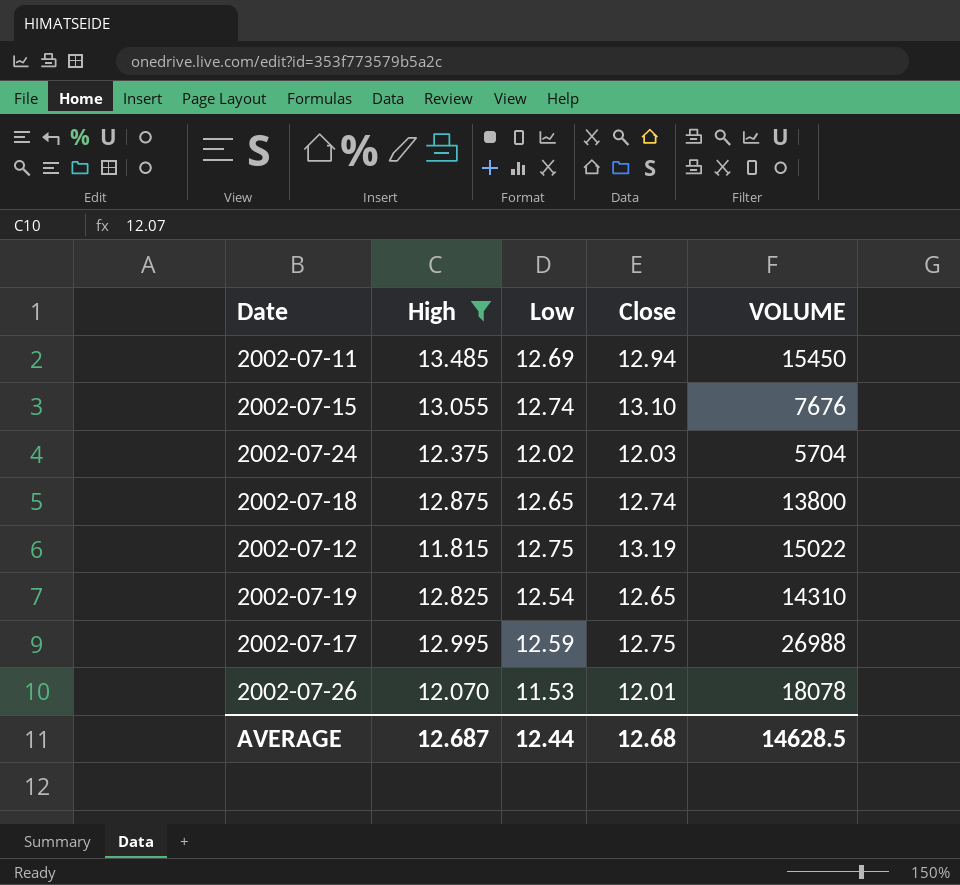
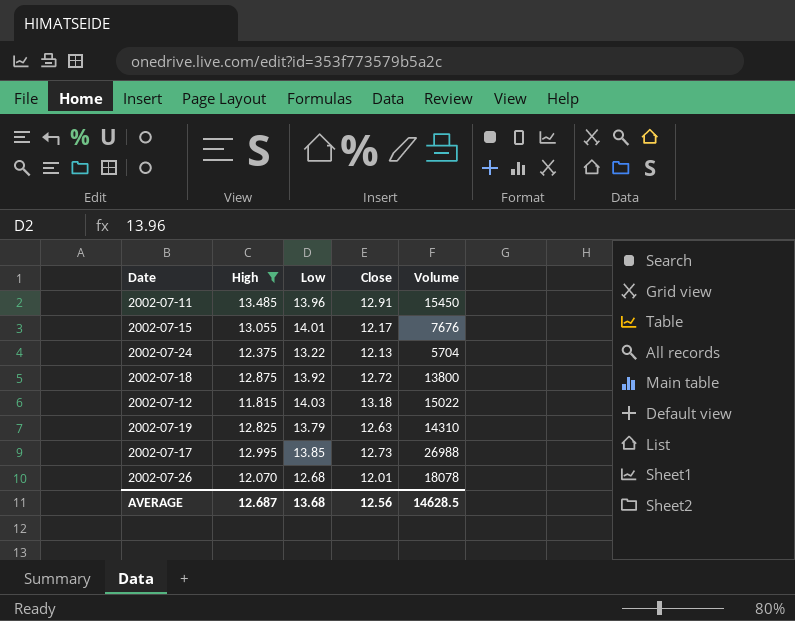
column name: VOLUME -> Volume
2002-07-11 | Low: 12.69 -> 13.96
2002-07-11 | Close: 12.94 -> 12.91
2002-07-15 | Low: 12.74 -> 14.01
2002-07-15 | Close: 13.10 -> 12.17
2002-07-24 | Low: 12.02 -> 13.22
2002-07-24 | Close: 12.03 -> 12.13
2002-07-18 | Low: 12.65 -> 13.92
2002-07-18 | Close: 12.74 -> 12.72
2002-07-12 | Low: 12.75 -> 14.03
2002-07-12 | Close: 13.19 -> 13.18
2002-07-19 | Low: 12.54 -> 13.79
2002-07-19 | Close: 12.65 -> 12.63
2002-07-17 | Low: 12.59 -> 13.85
2002-07-17 | Close: 12.75 -> 12.73
2002-07-26 | Low: 11.53 -> 12.68
AVERAGE | Low: 12.44 -> 13.68
AVERAGE | Close: 12.68 -> 12.56

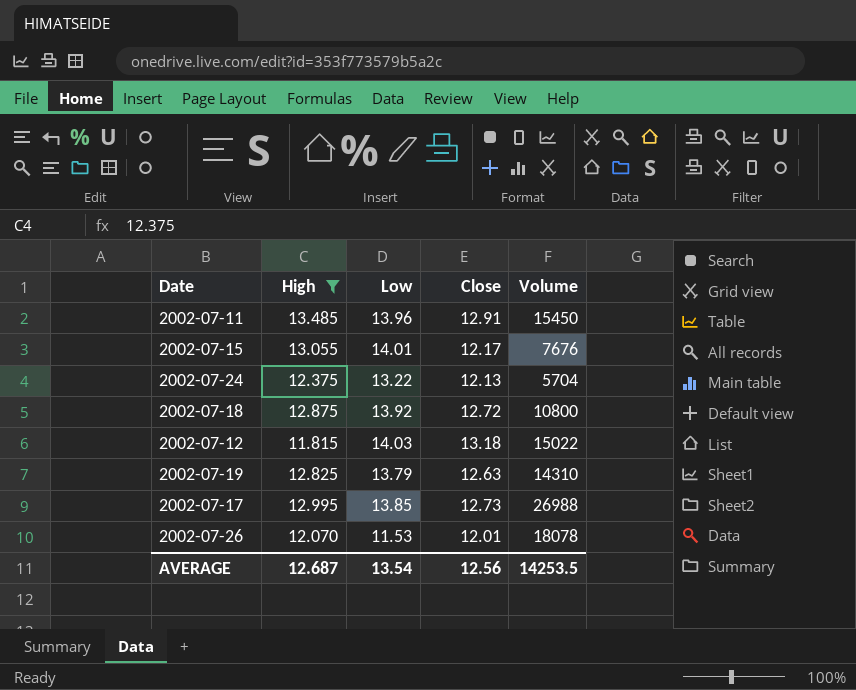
2002-07-18 | Volume: 13800 -> 10800
2002-07-26 | Low: 12.68 -> 11.53
AVERAGE | Low: 13.68 -> 13.54
AVERAGE | Volume: 14628.5 -> 14253.5

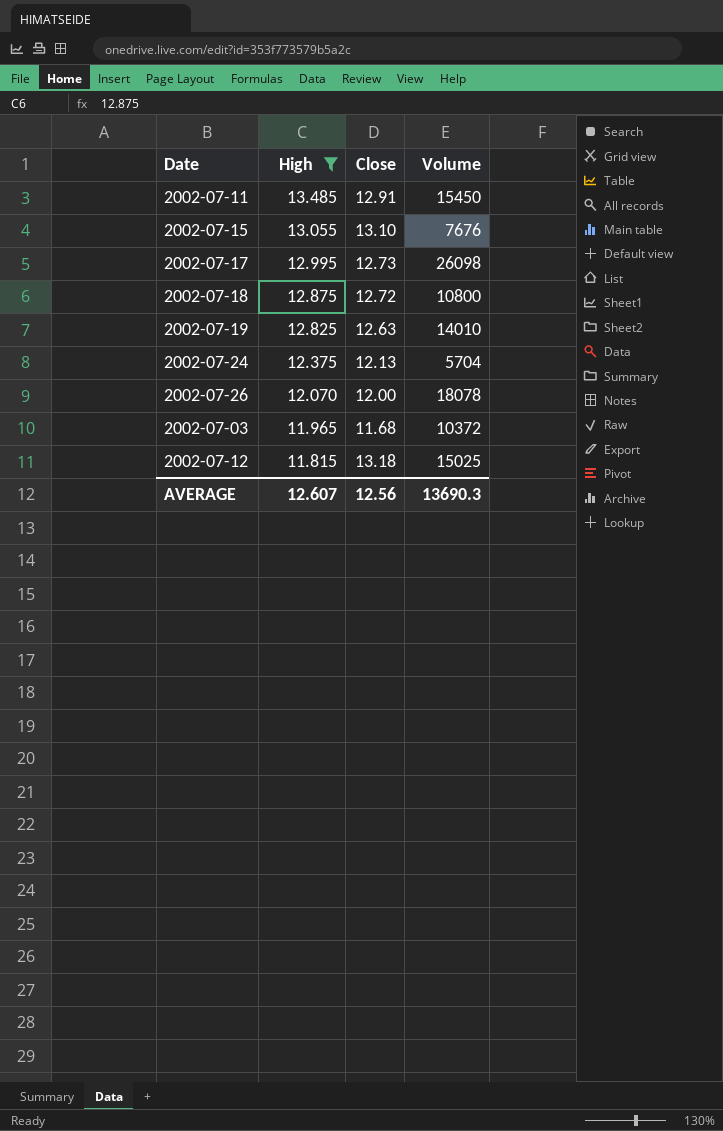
row order: none -> High descending
column Low | position: 3 -> none
2002-07-15 | Close: 12.17 -> 13.10
2002-07-17 | Volume: 26988 -> 26098
2002-07-19 | Volume: 14310 -> 14010
2002-07-26 | Close: 12.01 -> 12.00
row 2002-07-03: none -> 11.965 | 11.68 | 10372
2002-07-12 | Volume: 15022 -> 15025
AVERAGE | High: 12.687 -> 12.607
AVERAGE | Volume: 14253.5 -> 13690.3

